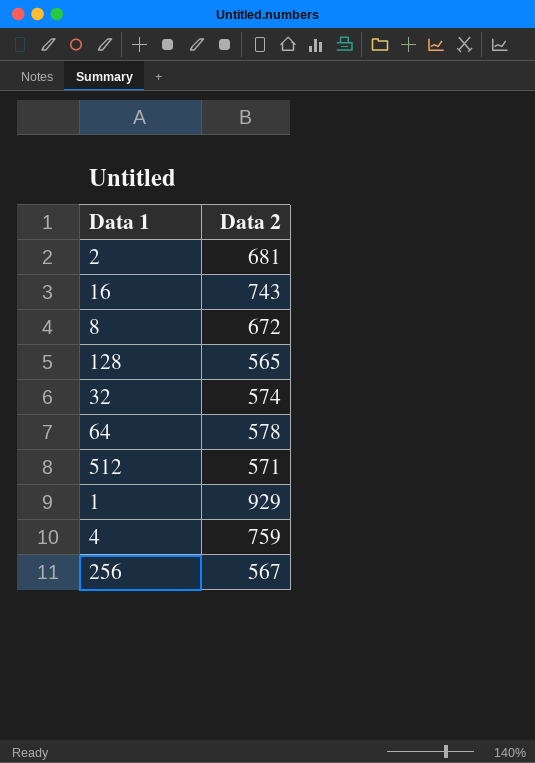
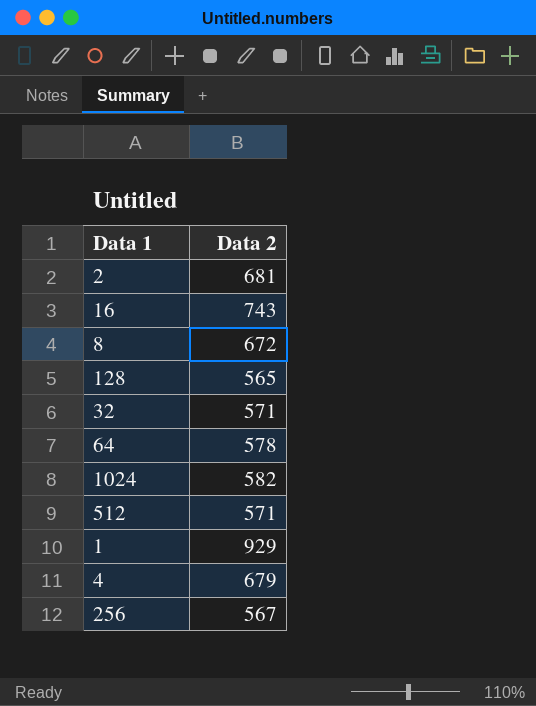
32 | Data 2: 574 -> 571
row 1024: none -> 582
4 | Data 2: 759 -> 679

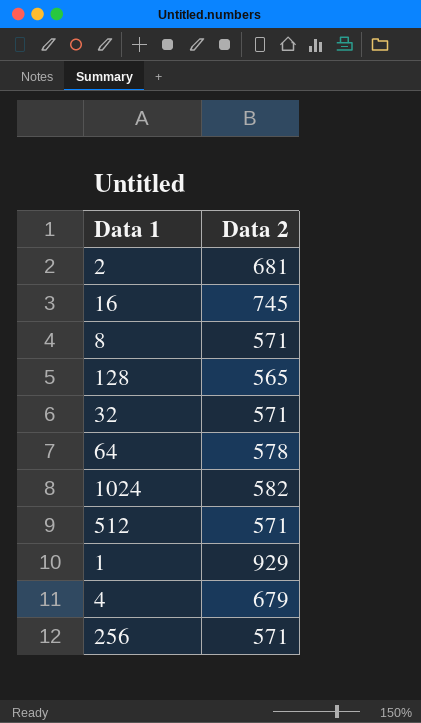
16 | Data 2: 743 -> 745
8 | Data 2: 672 -> 571
256 | Data 2: 567 -> 571

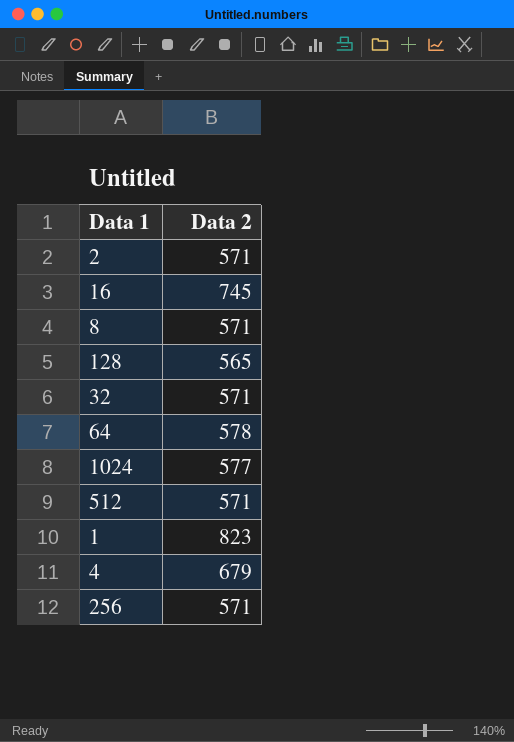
2 | Data 2: 681 -> 571
1024 | Data 2: 582 -> 577
1 | Data 2: 929 -> 823

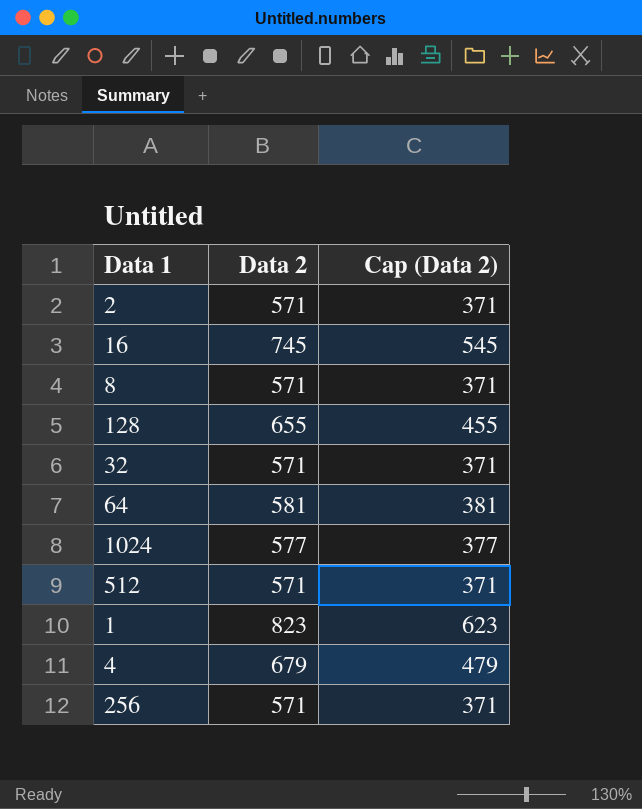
column Cap (Data 2) | formula: none -> [Data 2] - 200
128 | Data 2: 565 -> 655
64 | Data 2: 578 -> 581

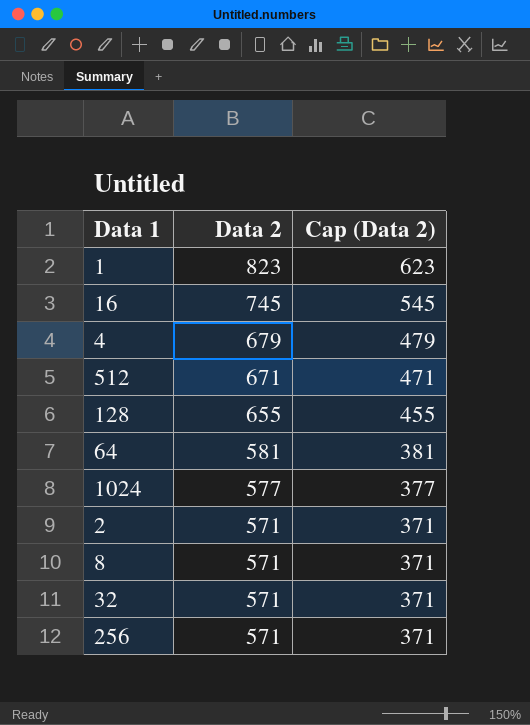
row order: none -> Data 2 descending
512 | Data 2: 571 -> 671
512 | Cap (Data 2): 371 -> 471

